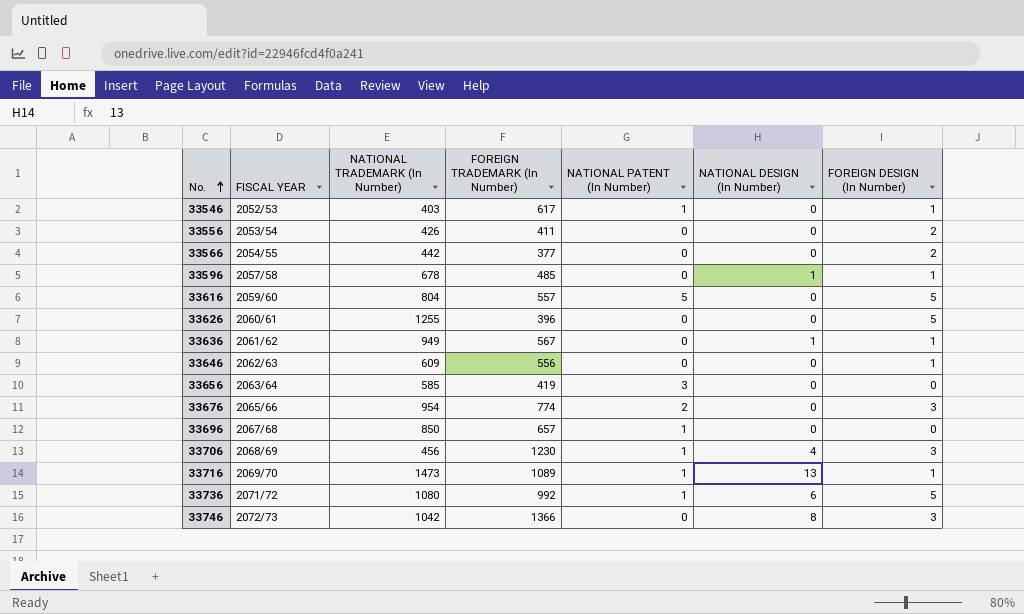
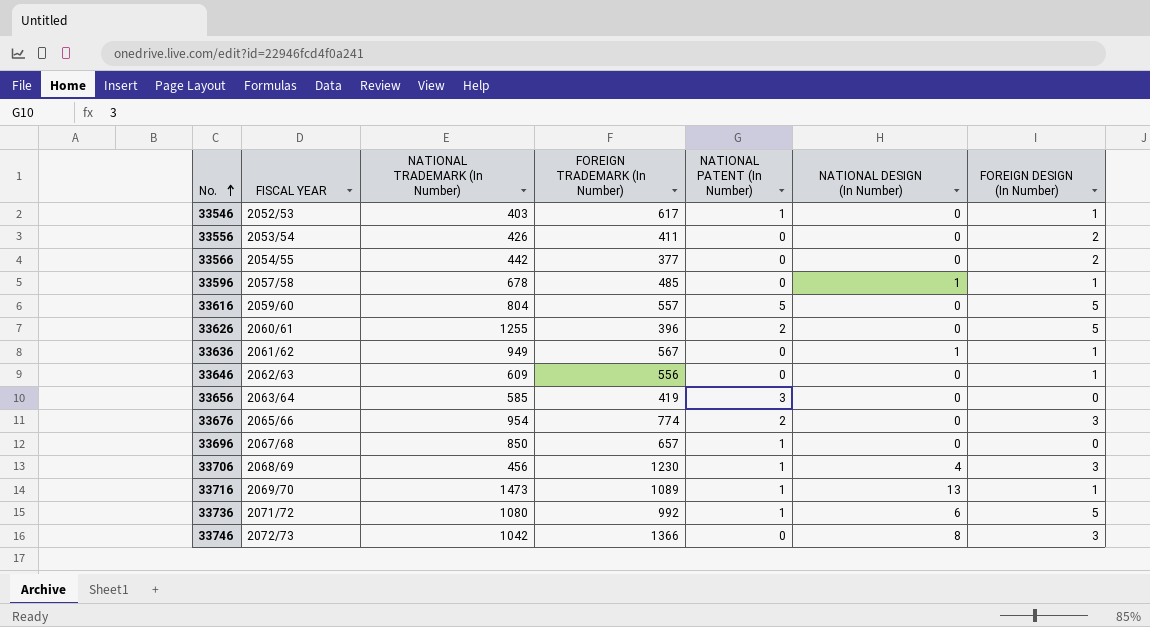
33626 | NATIONAL PATENT (In Number): 0 -> 2

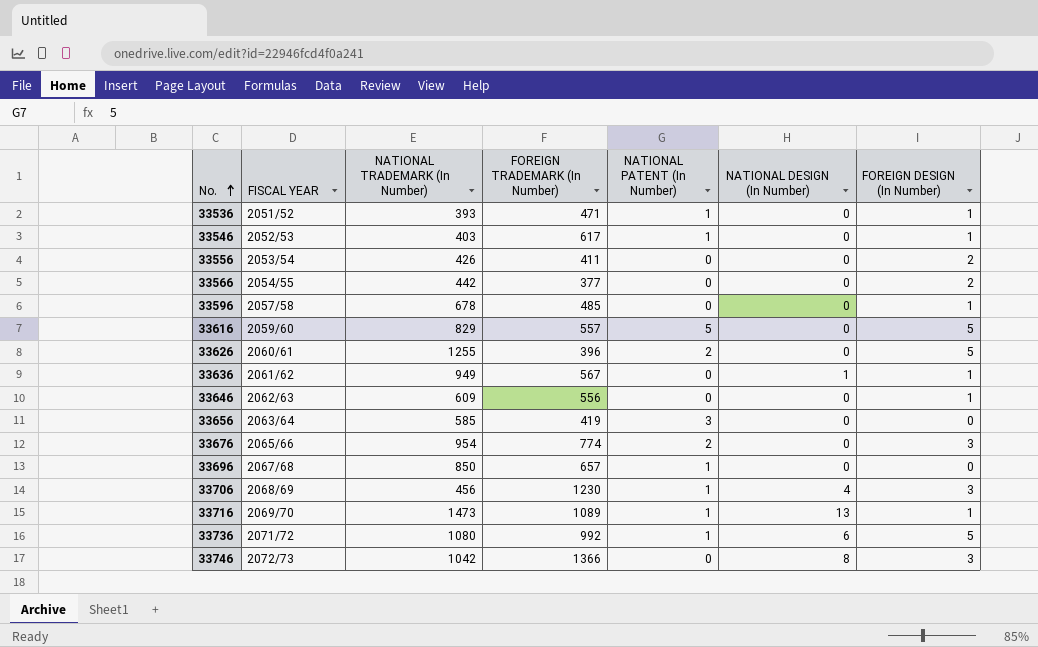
row 33536: none -> 2051/52 | 393 | 471 | 1 | 0 | 1
33596 | NATIONAL DESIGN (In Number): 1 -> 0
33616 | NATIONAL TRADEMARK (In Number): 804 -> 829

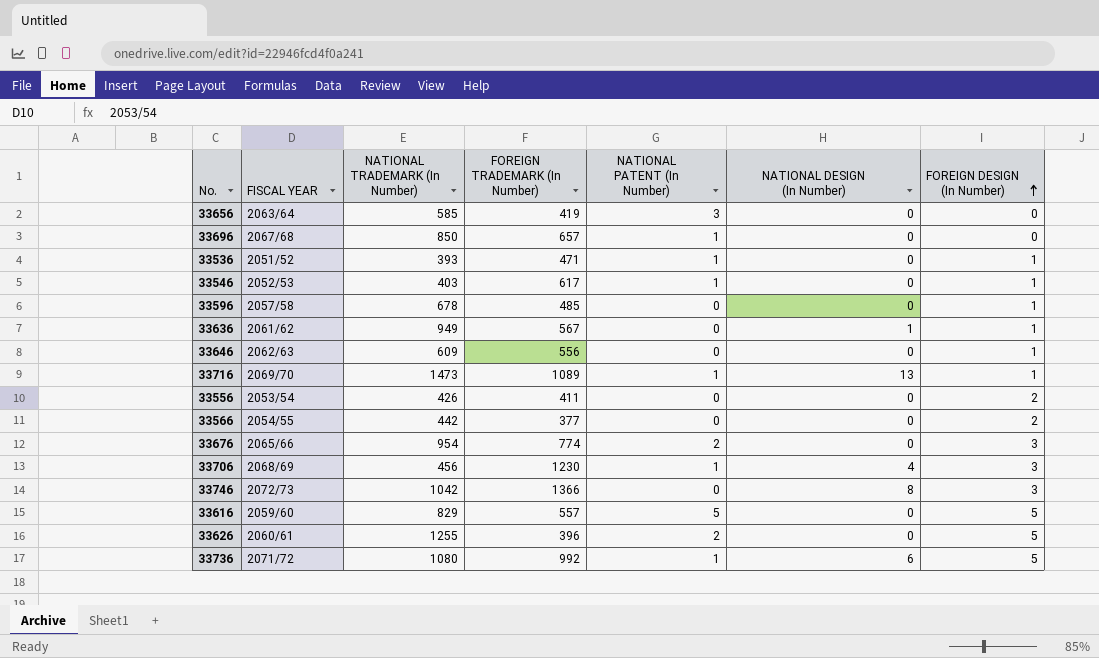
row order: No. ascending -> FOREIGN DESIGN (In Number) ascending

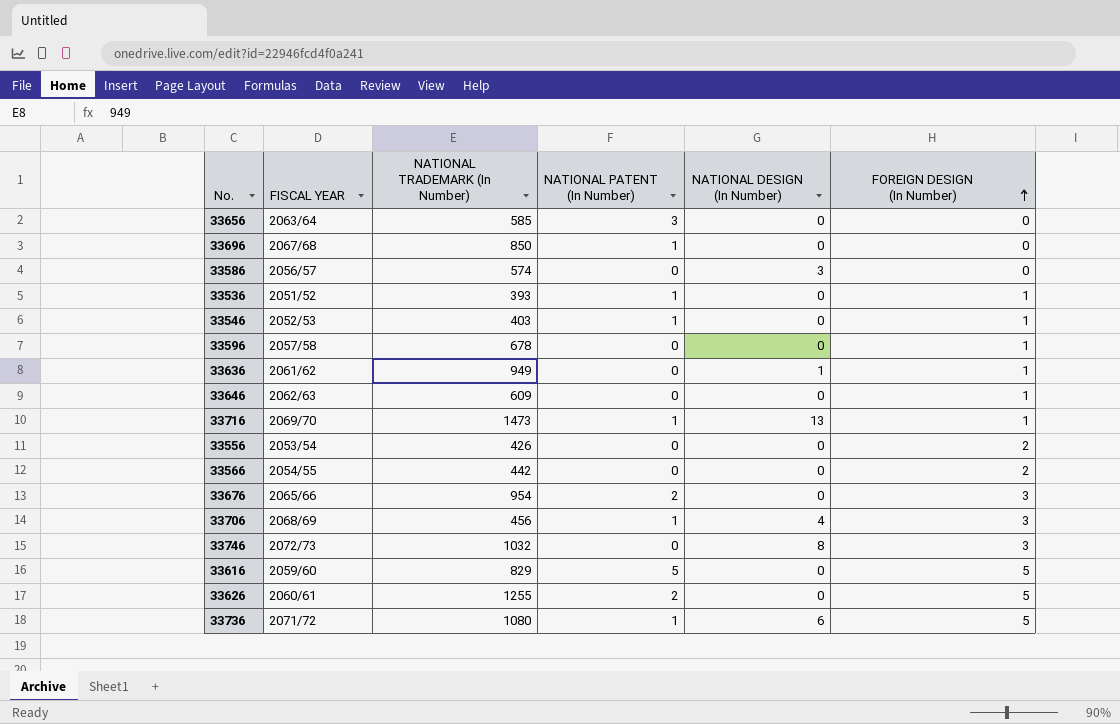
column FOREIGN TRADEMARK (In Number) | position: 4 -> none
row 33586: none -> 2056/57 | 574 | 0 | 3 | 0
33746 | NATIONAL TRADEMARK (In Number): 1042 -> 1032

